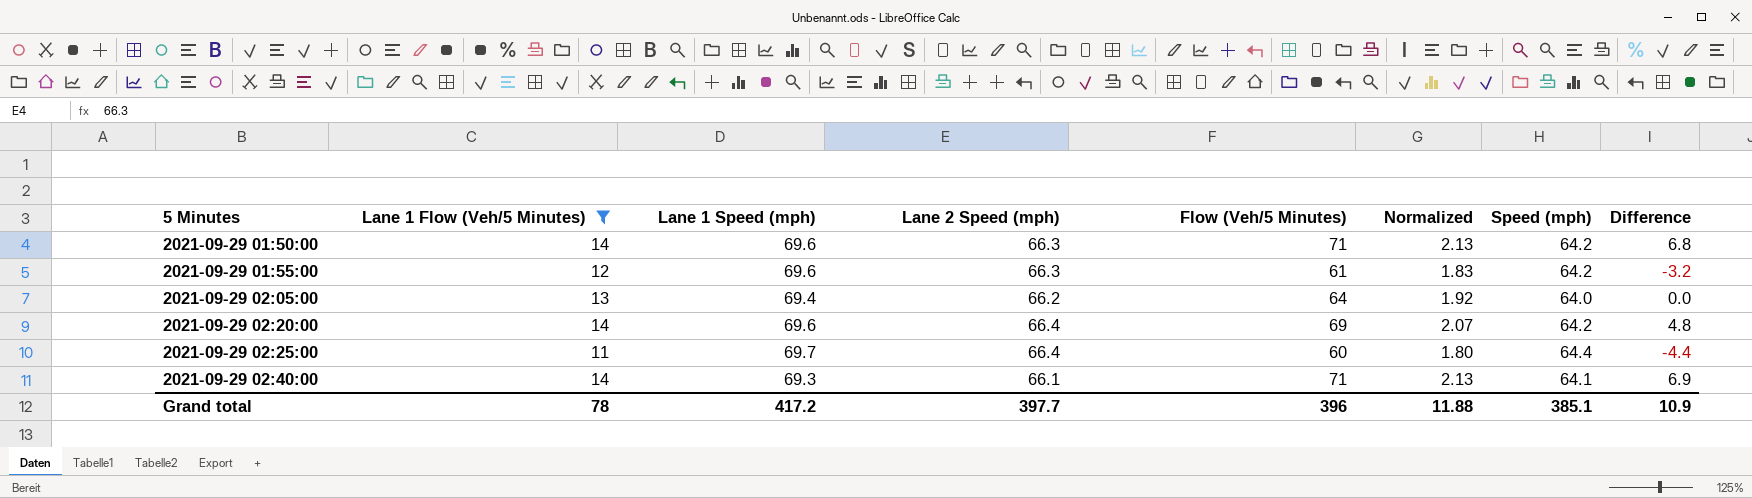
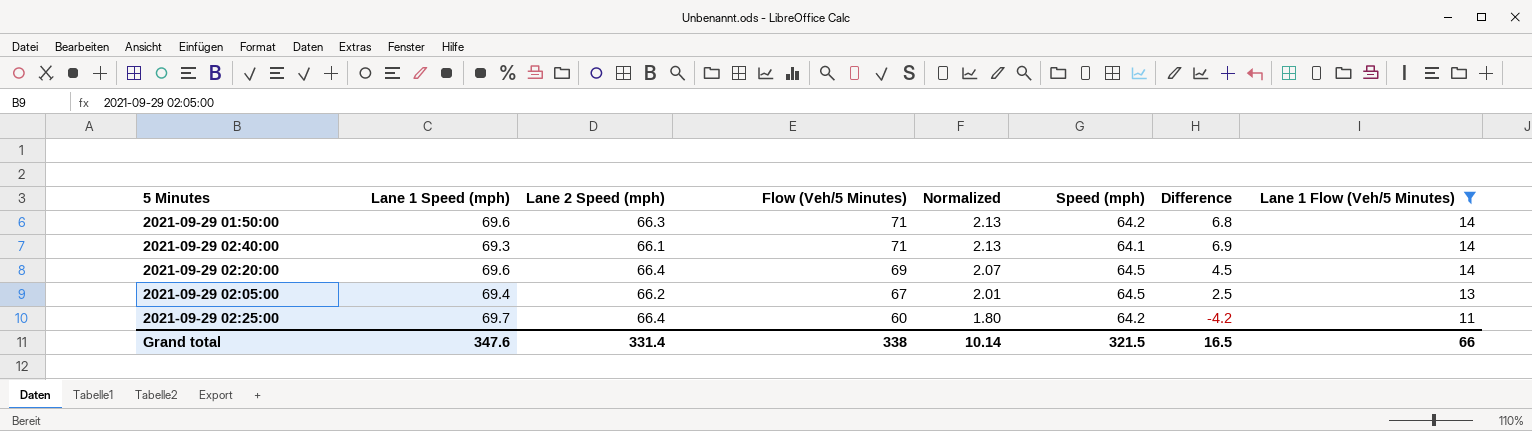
row order: 5 Minutes ascending -> Flow (Veh/5 Minutes) descending
column Lane 1 Flow (Veh/5 Minutes) | position: 2 -> 8
row 2021-09-29 01:55:00: 12 | 69.6 | 66.3 | 61 | 1.83 | 64.2 | -3.2 -> none
2021-09-29 02:20:00 | Speed (mph): 64.2 -> 64.5
2021-09-29 02:20:00 | Difference: 4.8 -> 4.5
2021-09-29 02:05:00 | Flow (Veh/5 Minutes): 64 -> 67
2021-09-29 02:05:00 | Normalized: 1.92 -> 2.01
2021-09-29 02:05:00 | Speed (mph): 64.0 -> 64.5
2021-09-29 02:05:00 | Difference: 0.0 -> 2.5
2021-09-29 02:25:00 | Speed (mph): 64.4 -> 64.2
2021-09-29 02:25:00 | Difference: -4.4 -> -4.2
Grand total | Lane 1 Speed (mph): 417.2 -> 347.6
Grand total | Lane 2 Speed (mph): 397.7 -> 331.4
Grand total | Flow (Veh/5 Minutes): 396 -> 338
Grand total | Normalized: 11.88 -> 10.14
Grand total | Speed (mph): 385.1 -> 321.5
Grand total | Difference: 10.9 -> 16.5
Grand total | Lane 1 Flow (Veh/5 Minutes): 78 -> 66

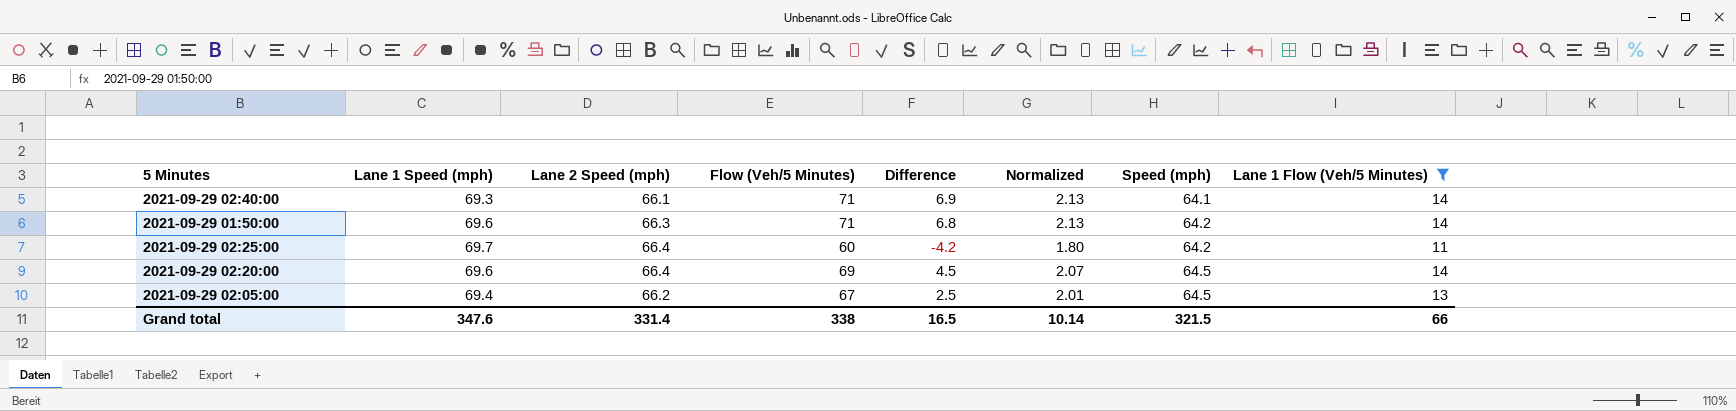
row order: Flow (Veh/5 Minutes) descending -> Speed (mph) ascending
column Difference | position: 7 -> 5

